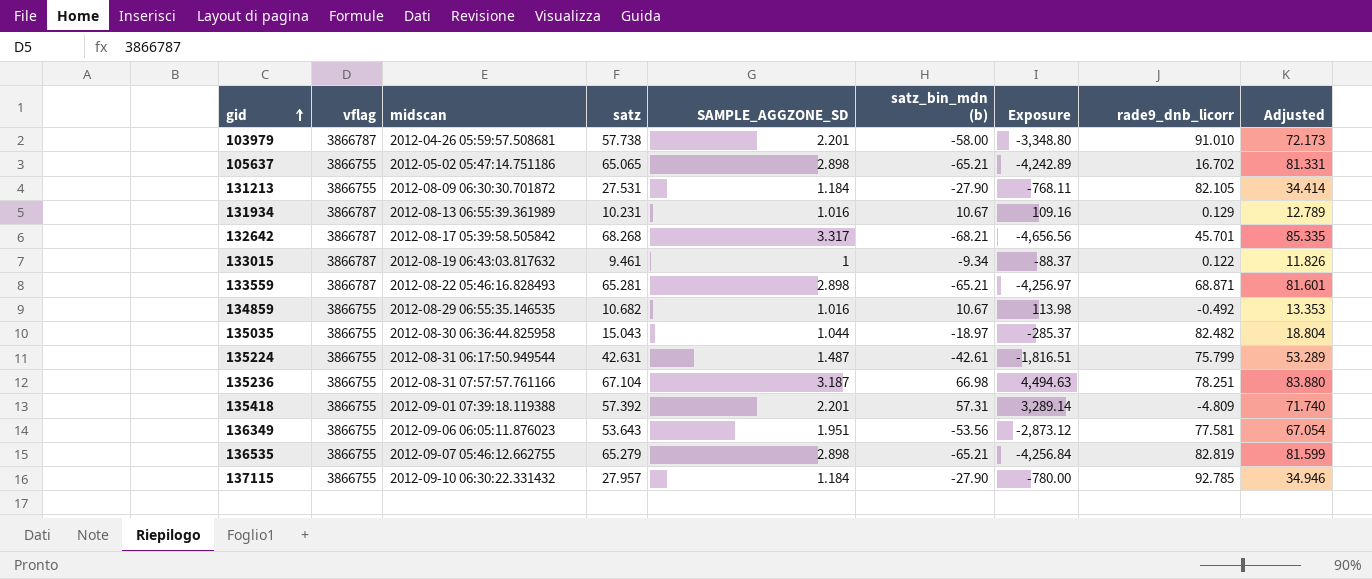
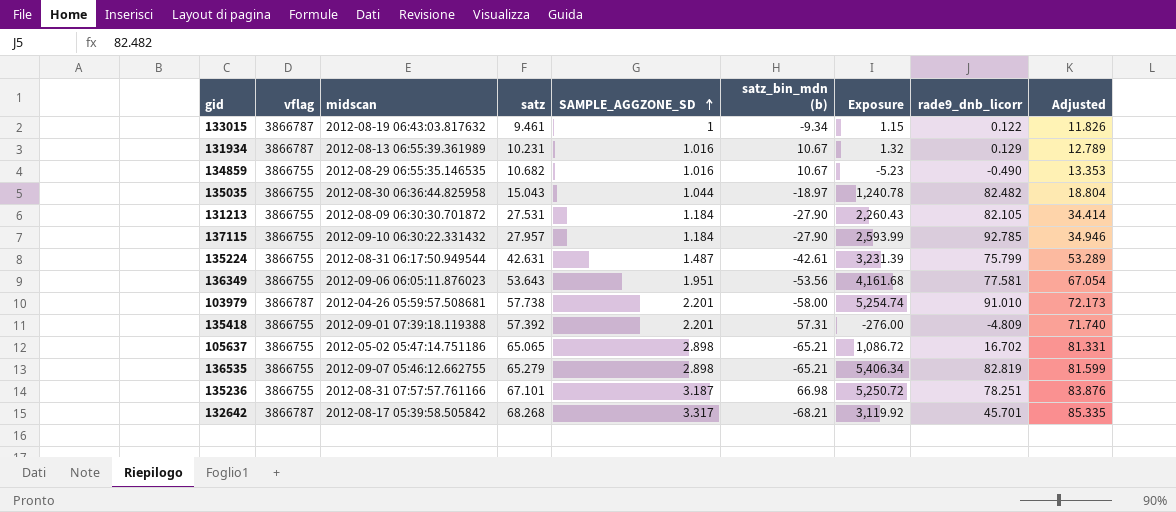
row order: gid ascending -> SAMPLE_AGGZONE_SD ascending
column Exposure | formula: [satz] * [satz_bin_mdn (b)] -> [satz] * [rade9_dnb_licorr]
row 133559: 3866787 | 2012-08-22 05:46:16.828493 | 65.281 | 2.898 | -65.21 | -4,256.97 | 68.871 | 81.601 -> none
134859 | rade9_dnb_licorr: -0.492 -> -0.490
135236 | satz: 67.104 -> 67.101
135236 | Adjusted: 83.880 -> 83.876

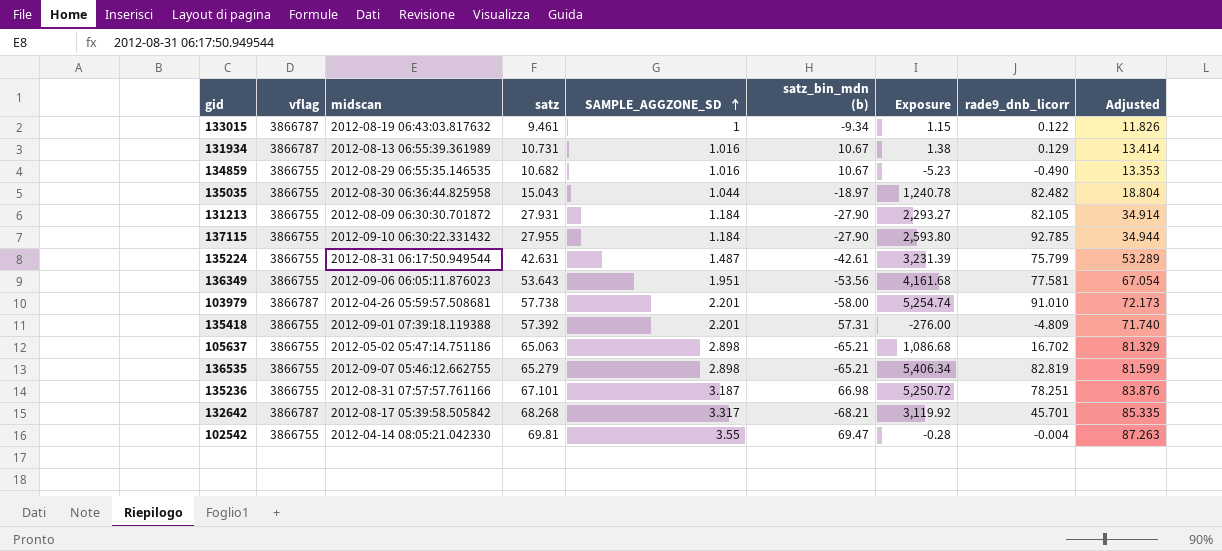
131934 | satz: 10.231 -> 10.731
131934 | Exposure: 1.32 -> 1.38
131934 | Adjusted: 12.789 -> 13.414
131213 | satz: 27.531 -> 27.931
131213 | Exposure: 2,260.43 -> 2,293.27
131213 | Adjusted: 34.414 -> 34.914
137115 | satz: 27.957 -> 27.955
137115 | Exposure: 2,593.99 -> 2,593.80
137115 | Adjusted: 34.946 -> 34.944
105637 | satz: 65.065 -> 65.063
105637 | Exposure: 1,086.72 -> 1,086.68
105637 | Adjusted: 81.331 -> 81.329
row 102542: none -> 3866755 | 2012-04-14 08:05:21.042330 | 69.81 | 3.55 | 69.47 | -0.28 | -0.004 | 87.263

